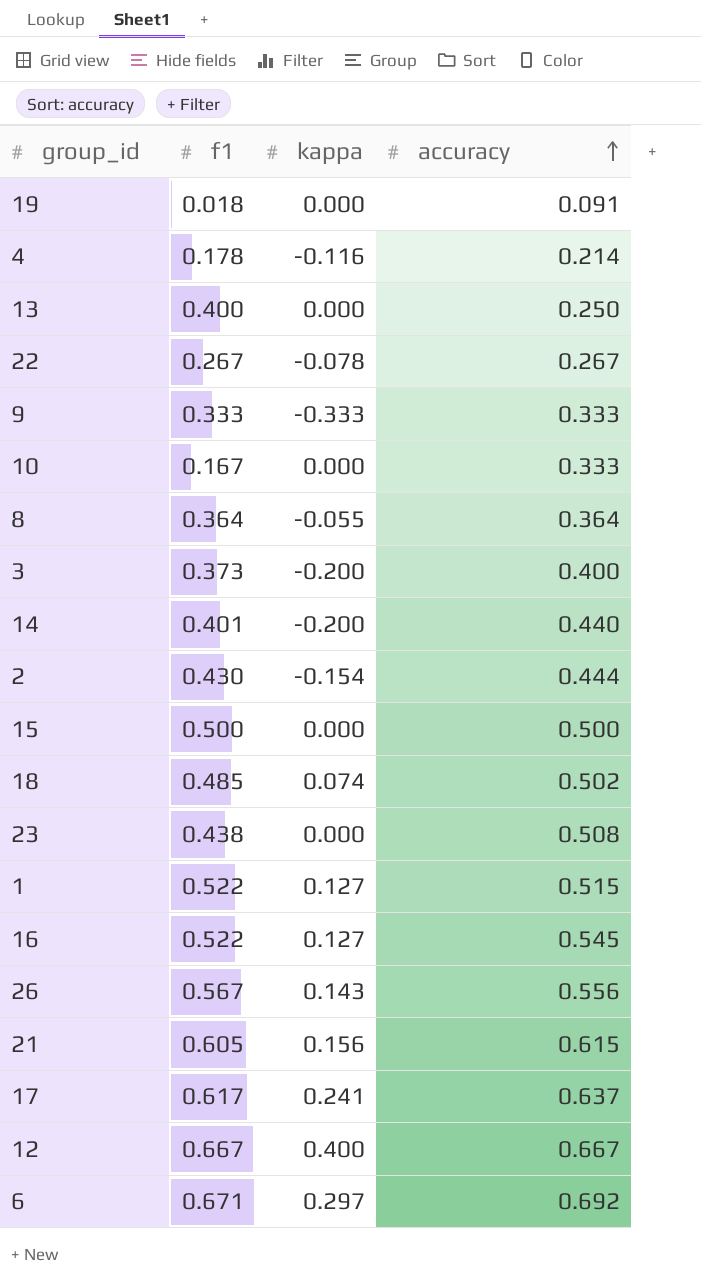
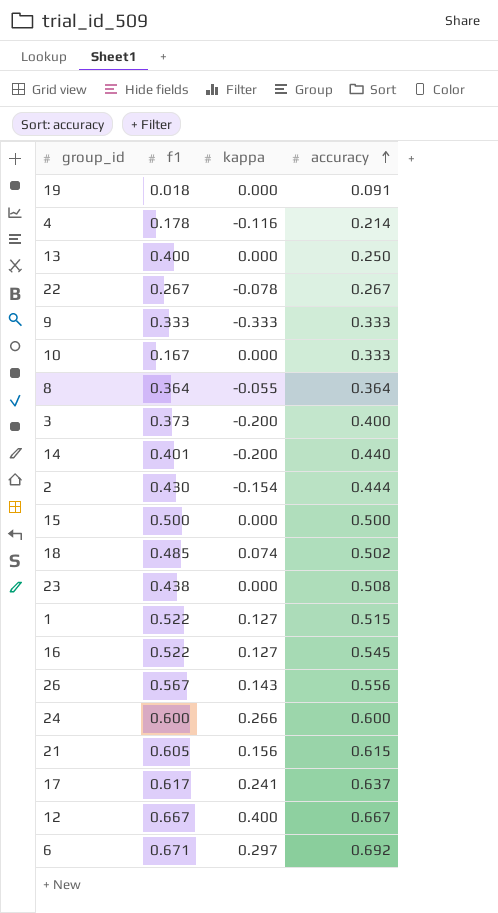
row 24: none -> 0.600 | 0.266 | 0.600

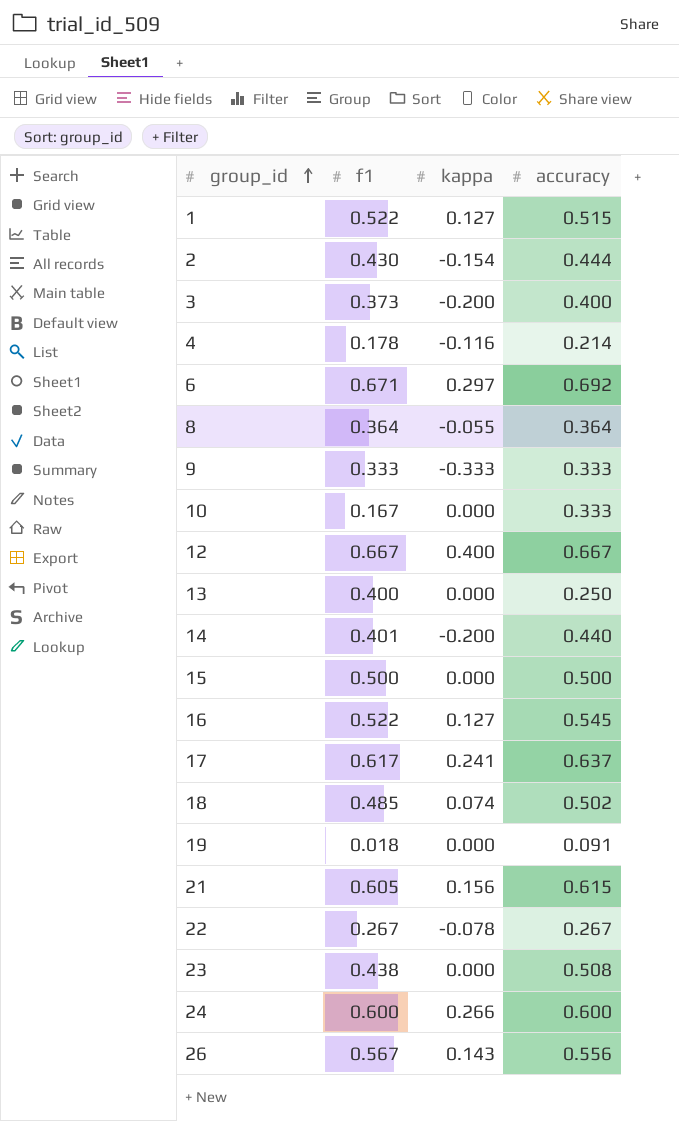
row order: accuracy ascending -> group_id ascending

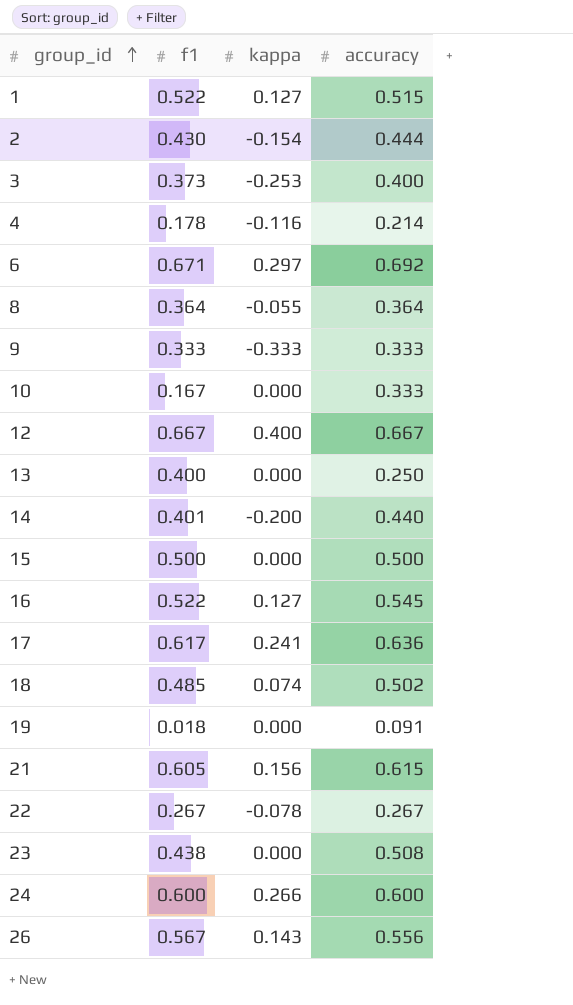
3 | kappa: -0.200 -> -0.253
17 | accuracy: 0.637 -> 0.636

